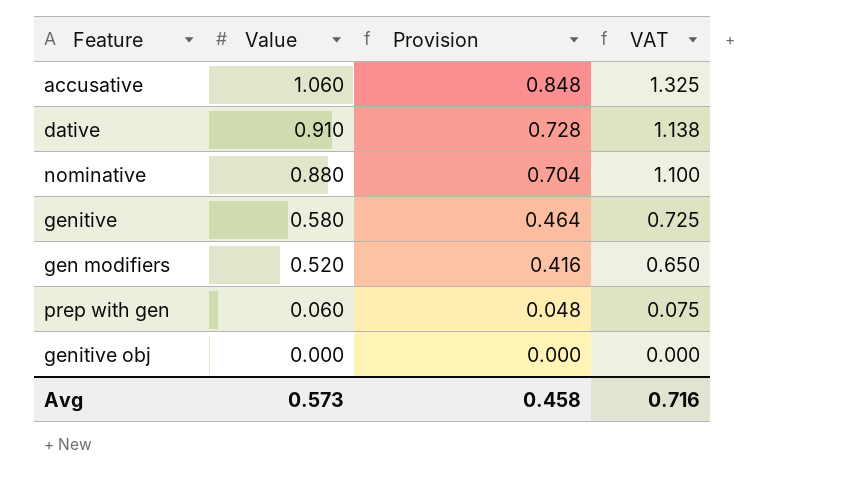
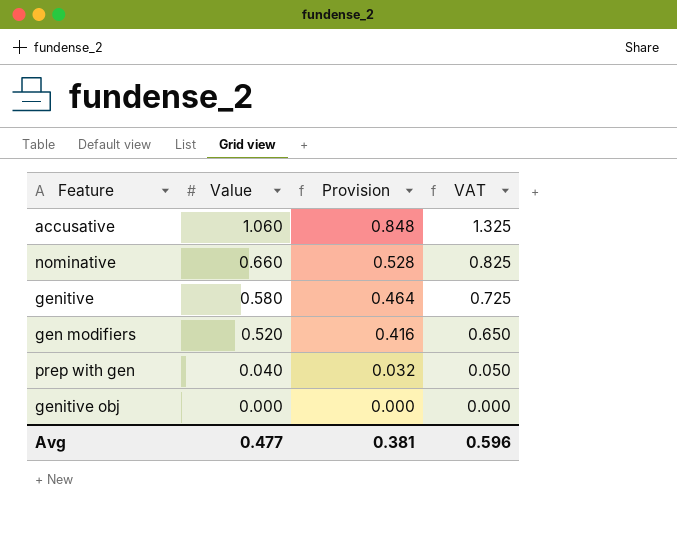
row dative: 0.910 | 0.728 | 1.138 -> none
nominative | Value: 0.880 -> 0.660
nominative | Provision: 0.704 -> 0.528
nominative | VAT: 1.100 -> 0.825
prep with gen | Value: 0.060 -> 0.040
prep with gen | Provision: 0.048 -> 0.032
prep with gen | VAT: 0.075 -> 0.050
Avg | Value: 0.573 -> 0.477
Avg | Provision: 0.458 -> 0.381
Avg | VAT: 0.716 -> 0.596

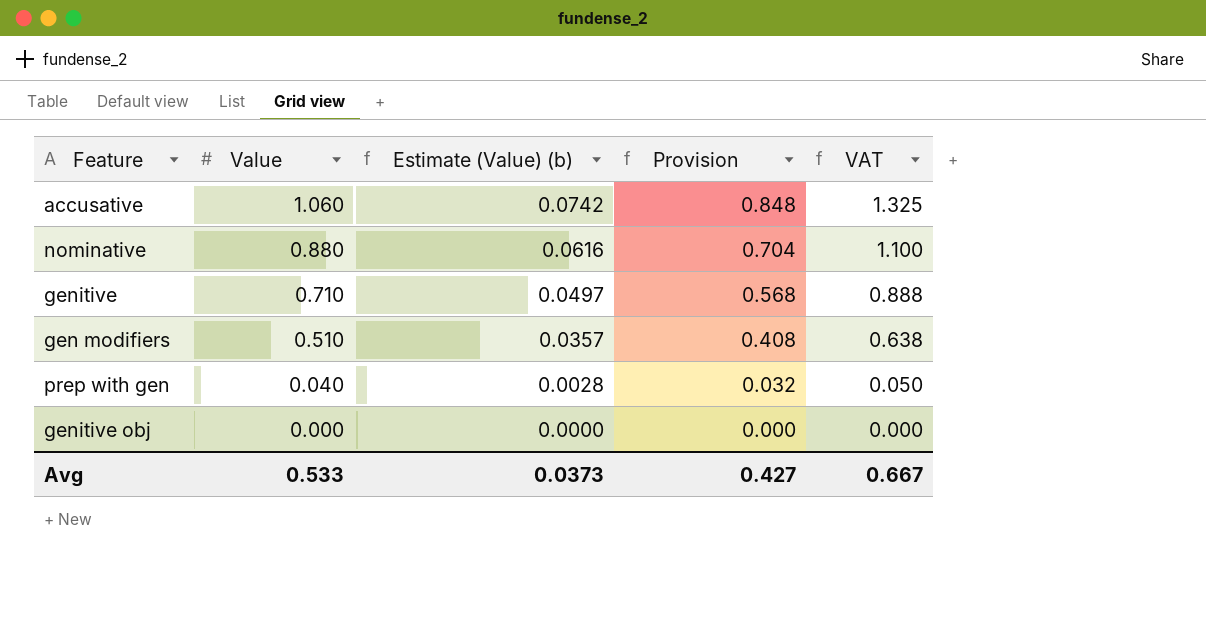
column Estimate (Value) (b) | formula: none -> [Value] * 0.07
nominative | Value: 0.660 -> 0.880
nominative | Provision: 0.528 -> 0.704
nominative | VAT: 0.825 -> 1.100
genitive | Value: 0.580 -> 0.710
genitive | Provision: 0.464 -> 0.568
genitive | VAT: 0.725 -> 0.888
gen modifiers | Value: 0.520 -> 0.510
gen modifiers | Provision: 0.416 -> 0.408
gen modifiers | VAT: 0.650 -> 0.638
Avg | Value: 0.477 -> 0.533
Avg | Provision: 0.381 -> 0.427
Avg | VAT: 0.596 -> 0.667

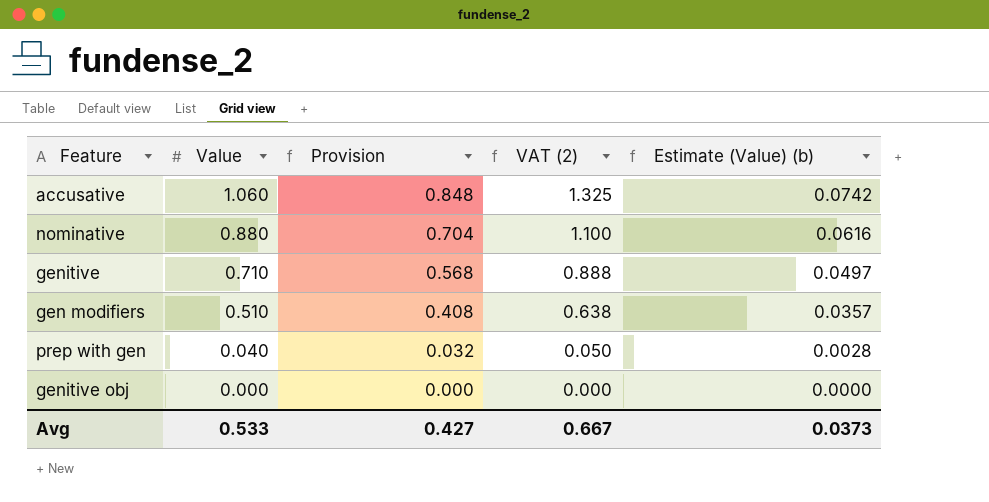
column name: VAT -> VAT (2)
column Estimate (Value) (b) | position: 3 -> 5

